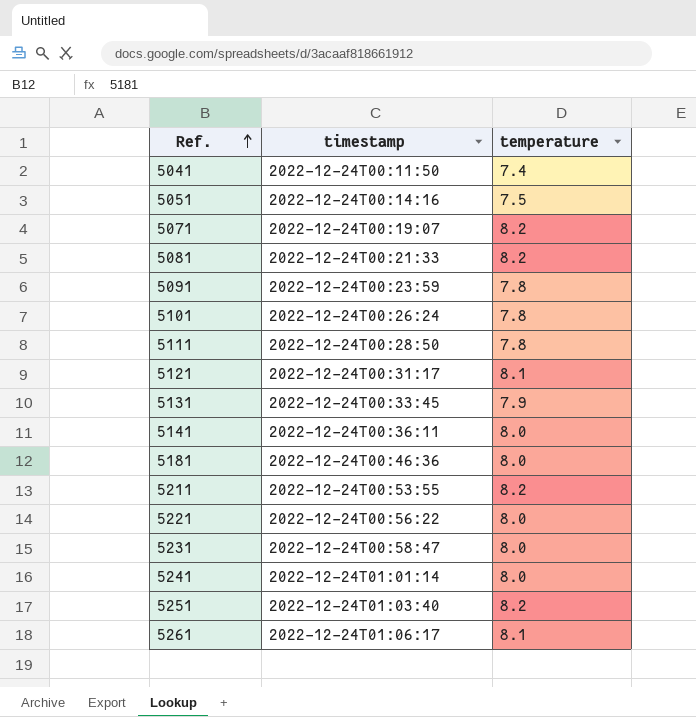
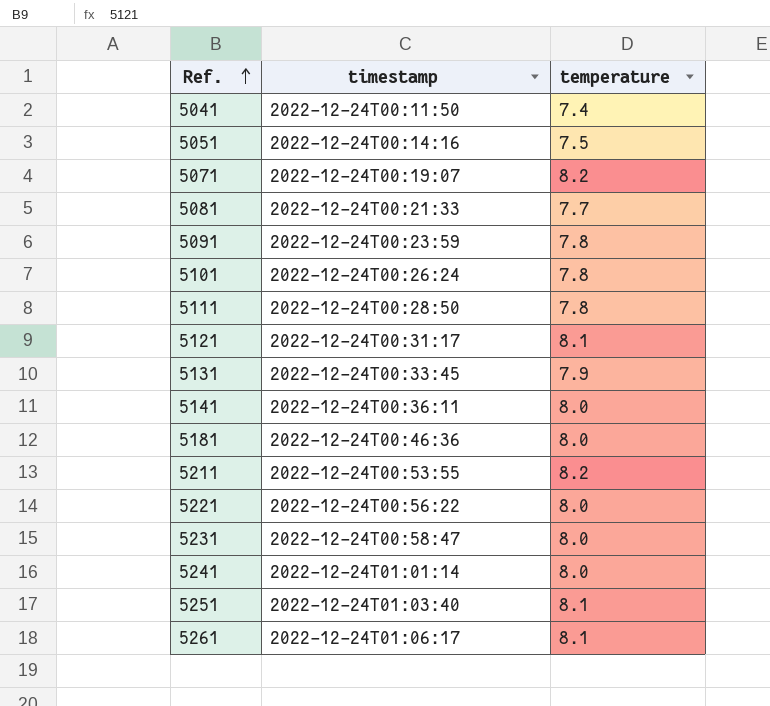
5081 | temperature: 8.2 -> 7.7
5251 | temperature: 8.2 -> 8.1

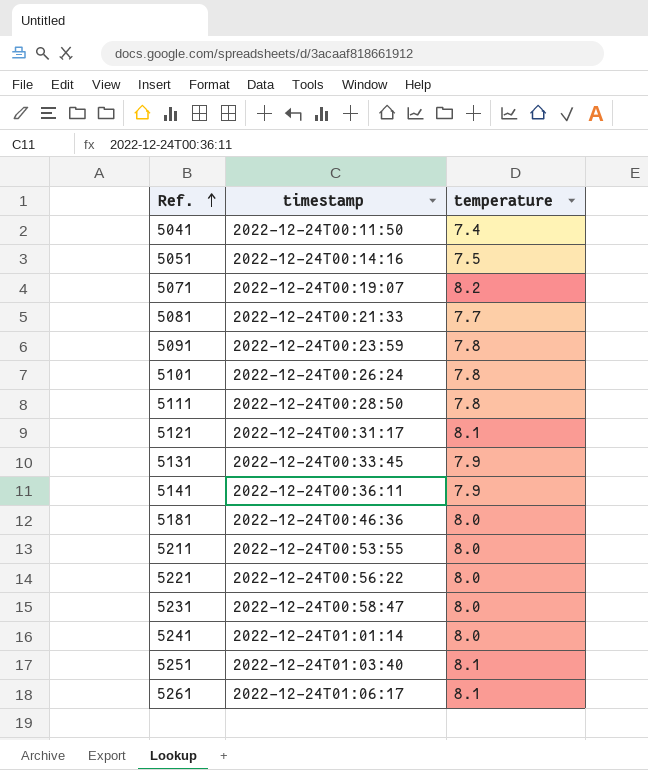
5141 | temperature: 8.0 -> 7.9
5211 | temperature: 8.2 -> 8.0

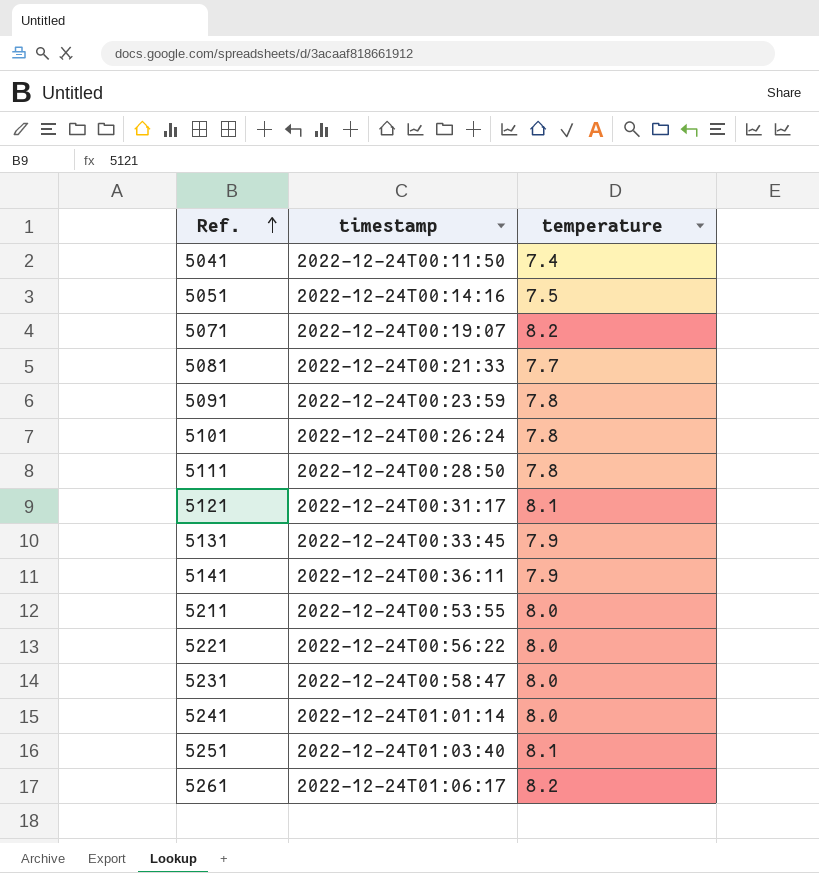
row 5181: 2022-12-24T00:46:36 | 8.0 -> none
5261 | temperature: 8.1 -> 8.2

